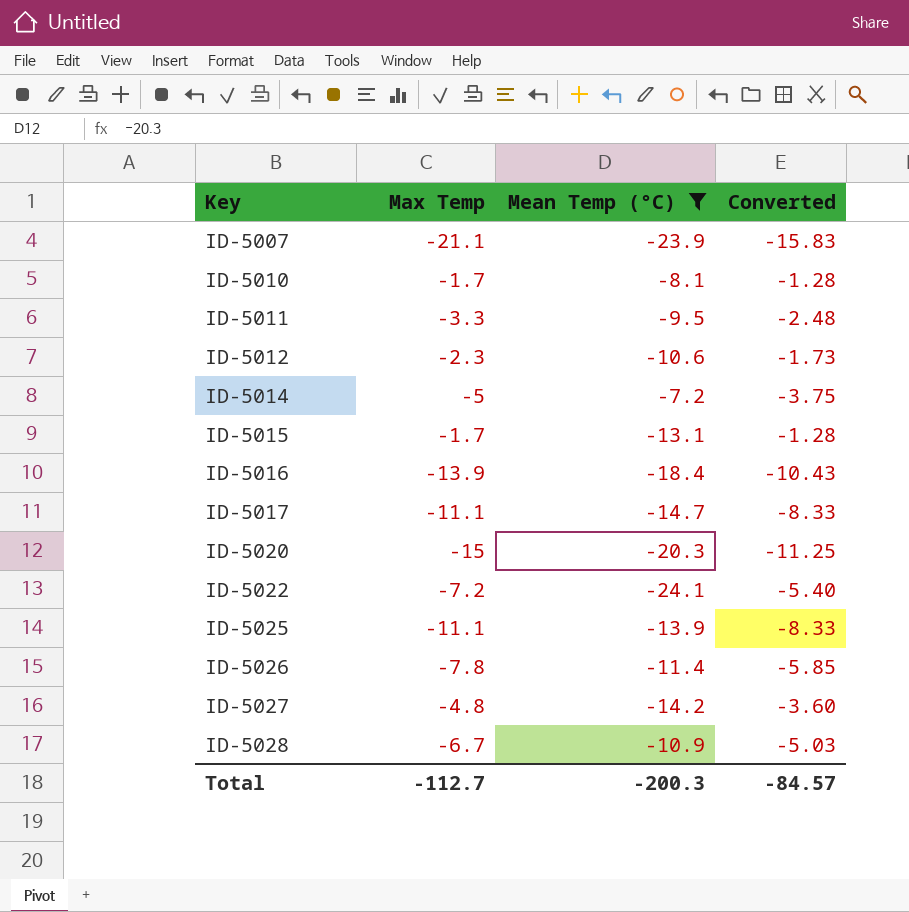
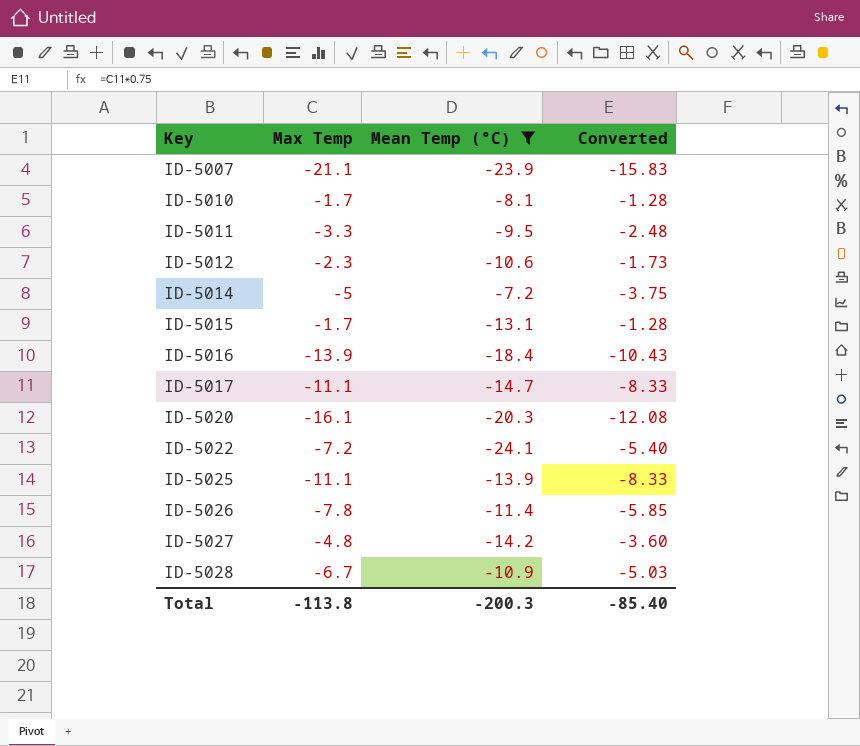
ID-5020 | Max Temp: -15 -> -16.1
ID-5020 | Converted: -11.25 -> -12.08
Total | Max Temp: -112.7 -> -113.8
Total | Converted: -84.57 -> -85.40

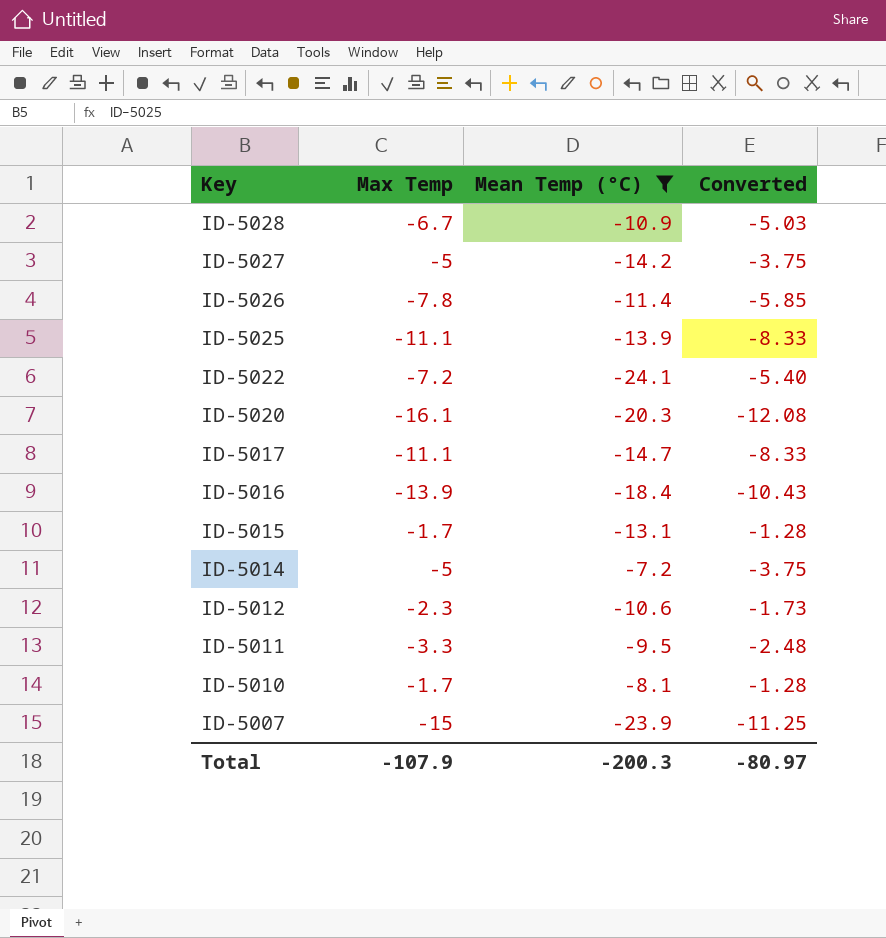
row order: Key ascending -> Key descending
ID-5027 | Max Temp: -4.8 -> -5
ID-5027 | Converted: -3.60 -> -3.75
ID-5007 | Max Temp: -21.1 -> -15
ID-5007 | Converted: -15.83 -> -11.25
Total | Max Temp: -113.8 -> -107.9
Total | Converted: -85.40 -> -80.97

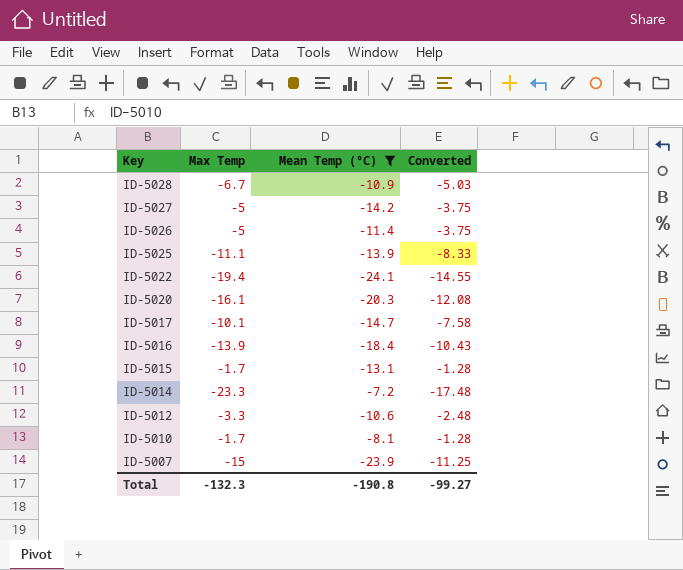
row ID-5011: -3.3 | -9.5 | -2.48 -> none
ID-5026 | Max Temp: -7.8 -> -5
ID-5026 | Converted: -5.85 -> -3.75
ID-5022 | Max Temp: -7.2 -> -19.4
ID-5022 | Converted: -5.40 -> -14.55
ID-5017 | Max Temp: -11.1 -> -10.1
ID-5017 | Converted: -8.33 -> -7.58
ID-5014 | Max Temp: -5 -> -23.3
ID-5014 | Converted: -3.75 -> -17.48
ID-5012 | Max Temp: -2.3 -> -3.3
ID-5012 | Converted: -1.73 -> -2.48
Total | Max Temp: -107.9 -> -132.3
Total | Mean Temp (°C): -200.3 -> -190.8
Total | Converted: -80.97 -> -99.27

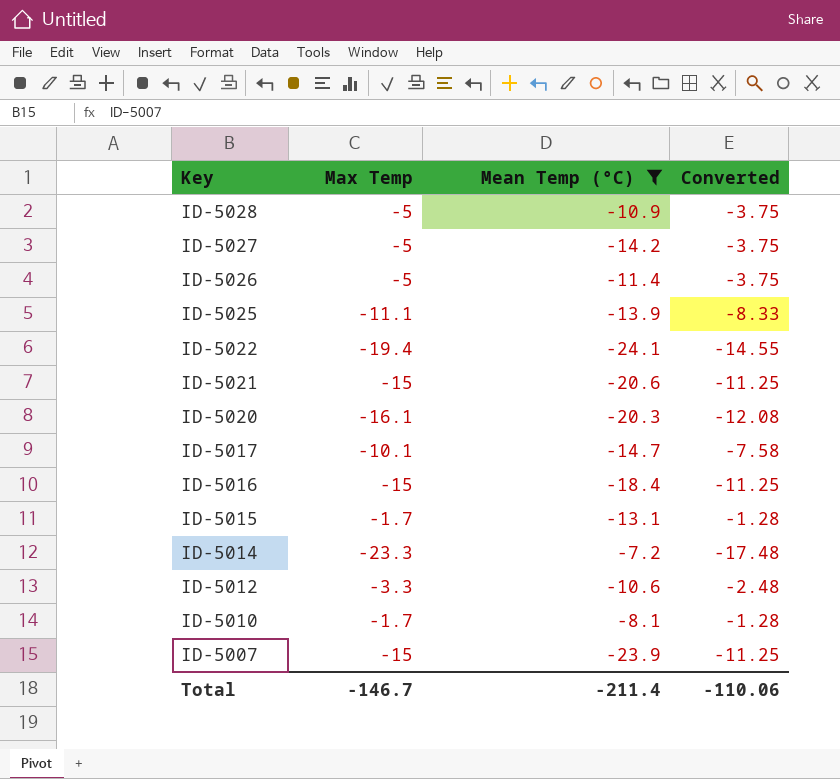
ID-5028 | Max Temp: -6.7 -> -5
ID-5028 | Converted: -5.03 -> -3.75
row ID-5021: none -> -15 | -20.6 | -11.25
ID-5016 | Max Temp: -13.9 -> -15
ID-5016 | Converted: -10.43 -> -11.25
Total | Max Temp: -132.3 -> -146.7
Total | Mean Temp (°C): -190.8 -> -211.4
Total | Converted: -99.27 -> -110.06

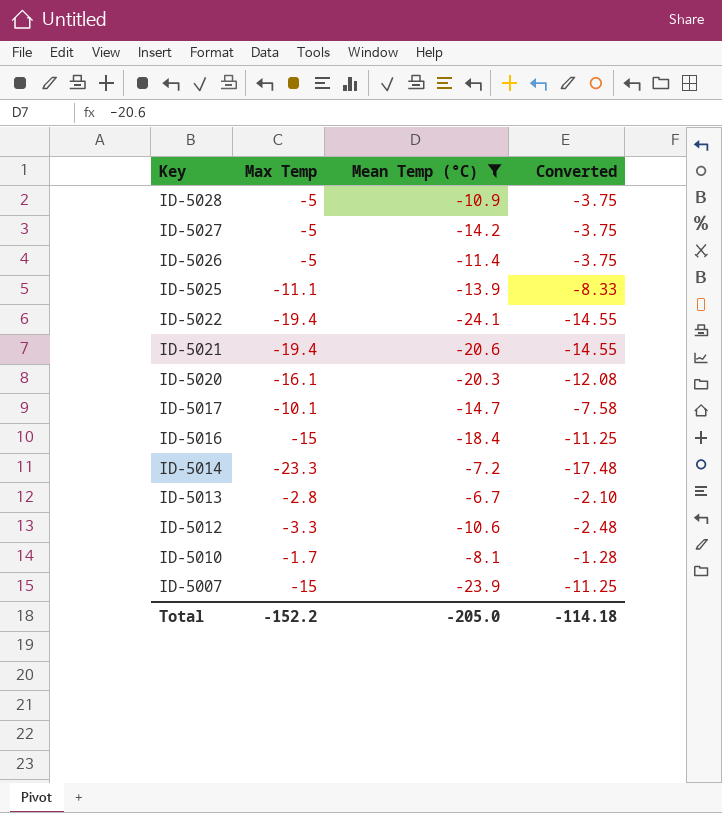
row ID-5015: -1.7 | -13.1 | -1.28 -> none
ID-5021 | Max Temp: -15 -> -19.4
ID-5021 | Converted: -11.25 -> -14.55
row ID-5013: none -> -2.8 | -6.7 | -2.10
Total | Max Temp: -146.7 -> -152.2
Total | Mean Temp (°C): -211.4 -> -205.0
Total | Converted: -110.06 -> -114.18

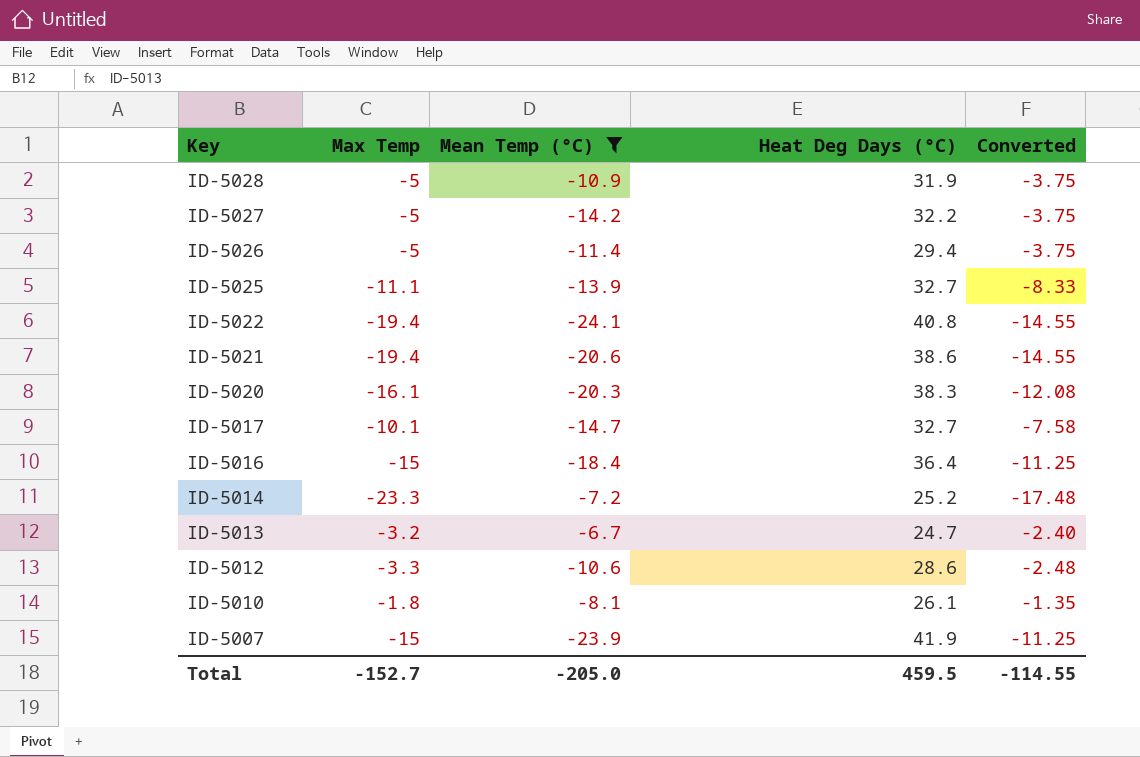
column Heat Deg Days (°C) | position: none -> 4
ID-5013 | Max Temp: -2.8 -> -3.2
ID-5013 | Converted: -2.10 -> -2.40
ID-5010 | Max Temp: -1.7 -> -1.8
ID-5010 | Converted: -1.28 -> -1.35
Total | Max Temp: -152.2 -> -152.7
Total | Converted: -114.18 -> -114.55

